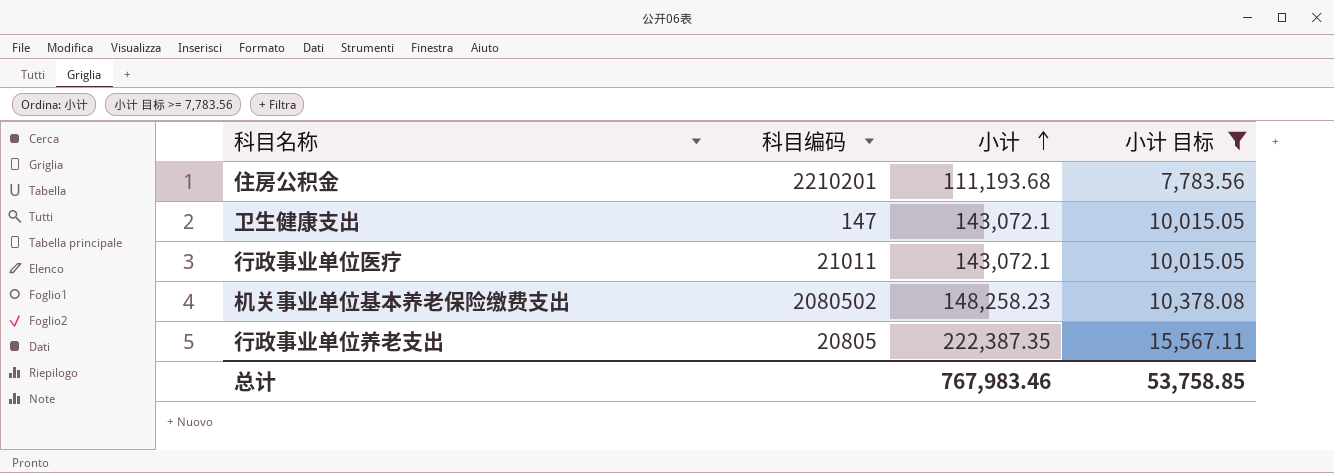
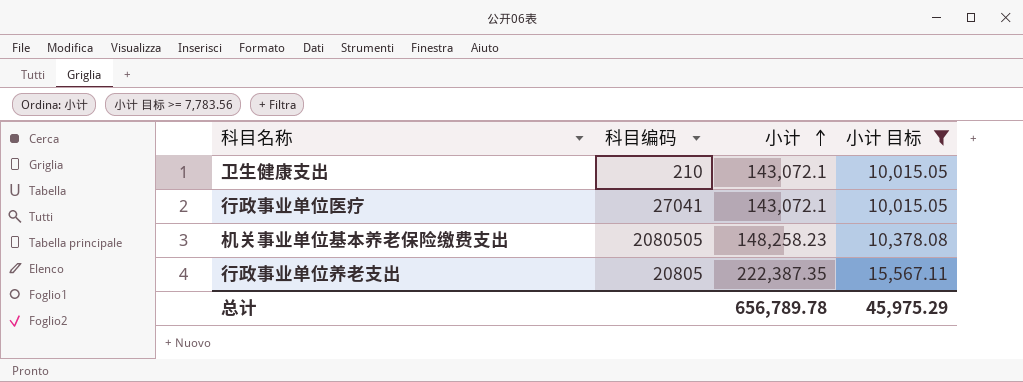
row 住房公积金: 2210201 | 111,193.68 | 7,783.56 -> none
卫生健康支出 | 科目编码: 147 -> 210
行政事业单位医疗 | 科目编码: 21011 -> 27041
机关事业单位基本养老保险缴费支出 | 科目编码: 2080502 -> 2080505
总计 | 小计: 767,983.46 -> 656,789.78
总计 | 小计 目标: 53,758.85 -> 45,975.29

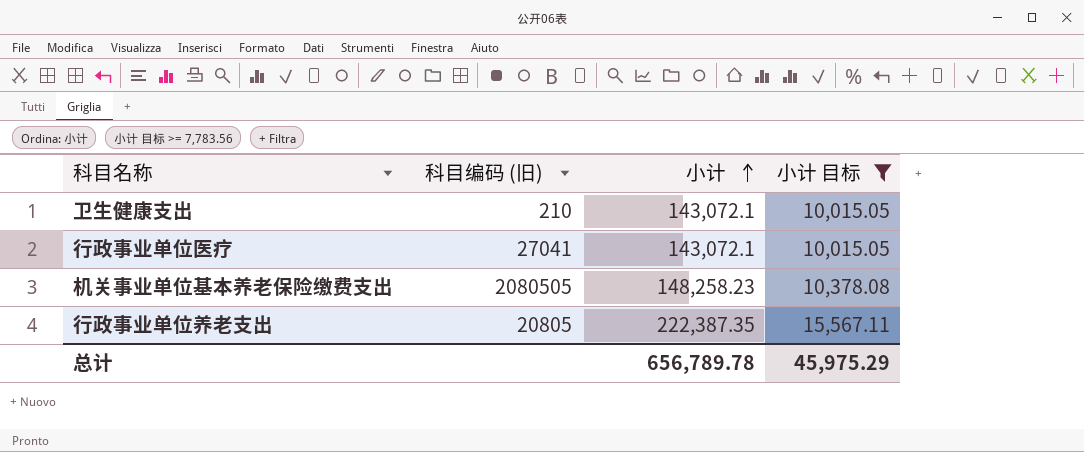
column name: 科目编码 -> 科目编码 (旧)

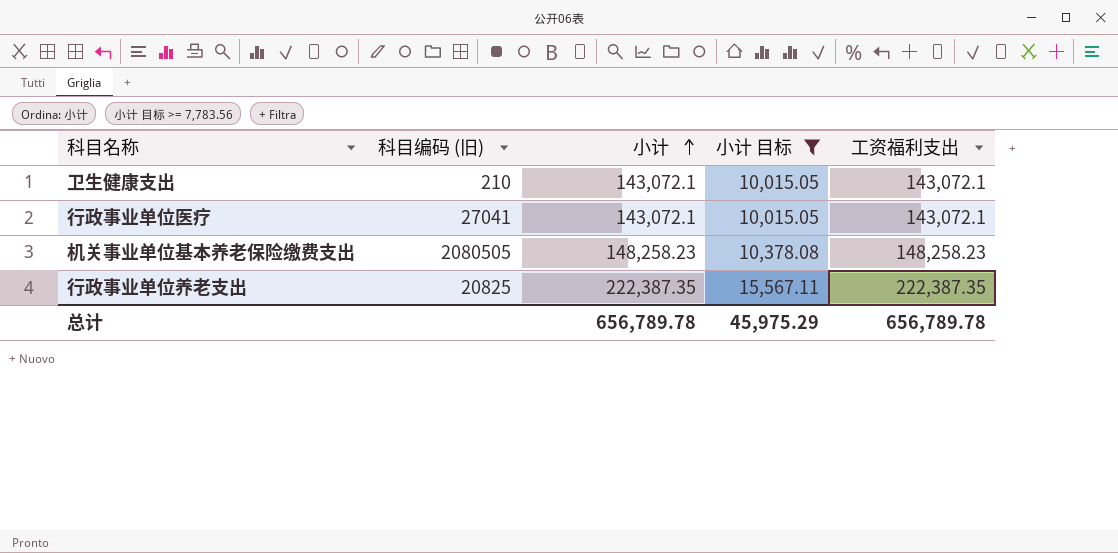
column 工资福利支出 | position: none -> 5
行政事业单位养老支出 | 科目编码 (旧): 20805 -> 20825

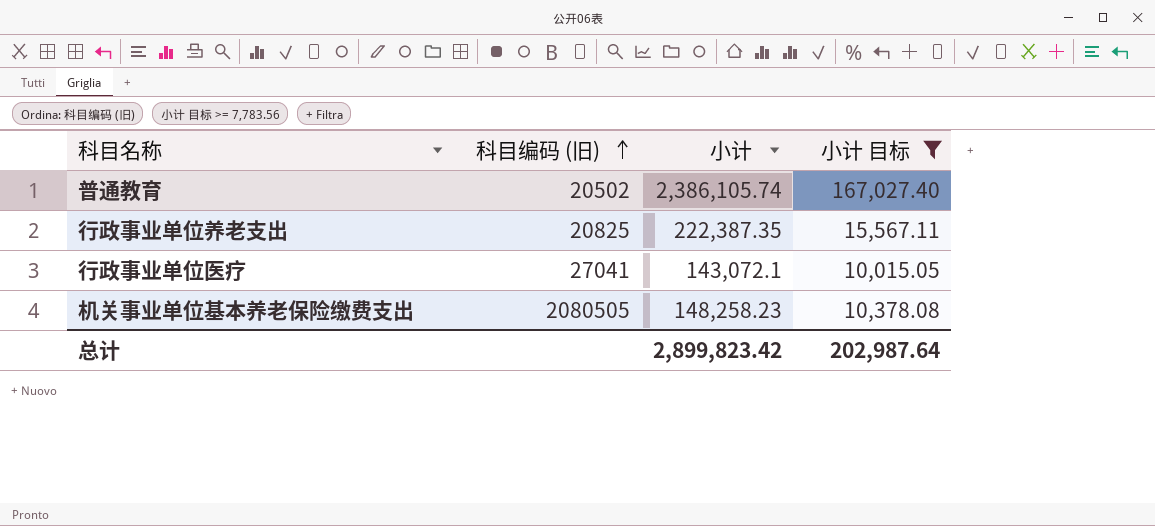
row order: 小计 ascending -> 科目编码 (旧) ascending
column 工资福利支出 | position: 5 -> none
row 卫生健康支出: 210 | 143,072.1 | 10,015.05 | 143,072.1 -> none
row 普通教育: none -> 20502 | 2,386,105.74 | 167,027.40
总计 | 小计: 656,789.78 -> 2,899,823.42
总计 | 小计 目标: 45,975.29 -> 202,987.64

